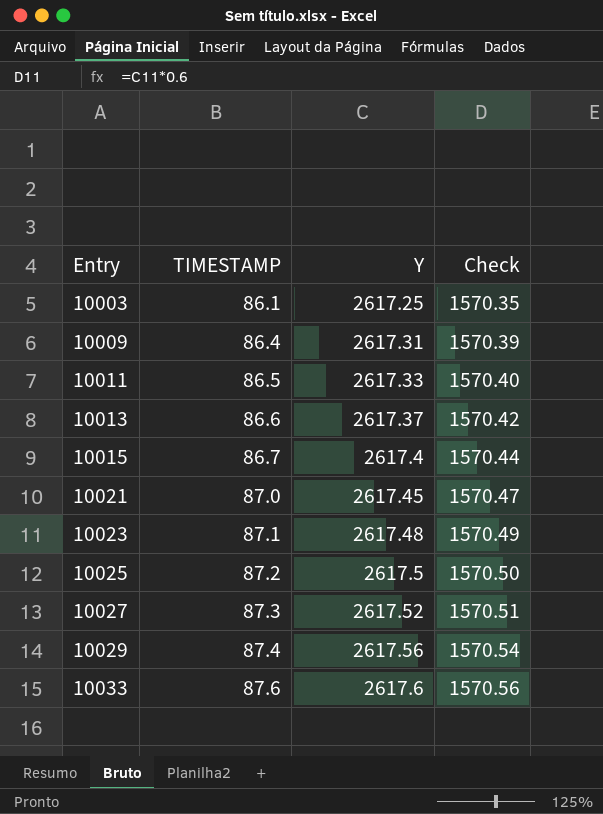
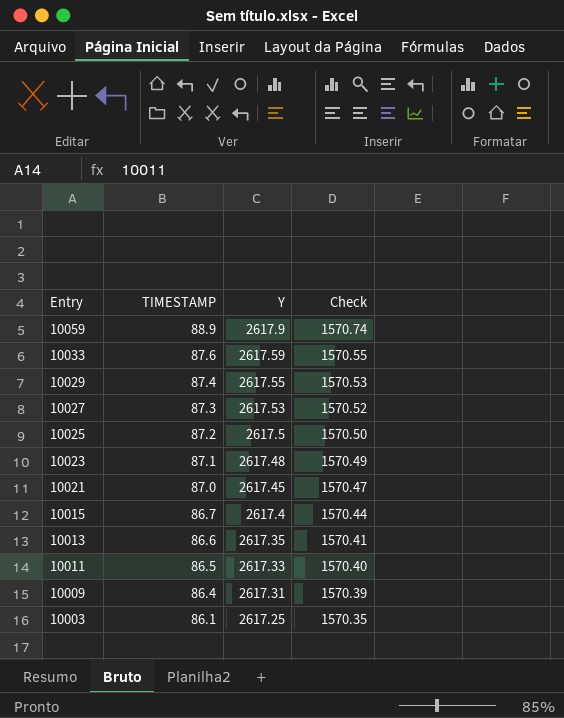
row order: Entry ascending -> Entry descending
row 10059: none -> 88.9 | 2617.9 | 1570.74
10033 | Y: 2617.6 -> 2617.59
10033 | Check: 1570.56 -> 1570.55
10029 | Y: 2617.56 -> 2617.55
10029 | Check: 1570.54 -> 1570.53
10027 | Y: 2617.52 -> 2617.53
10027 | Check: 1570.51 -> 1570.52
10013 | Y: 2617.37 -> 2617.35
10013 | Check: 1570.42 -> 1570.41

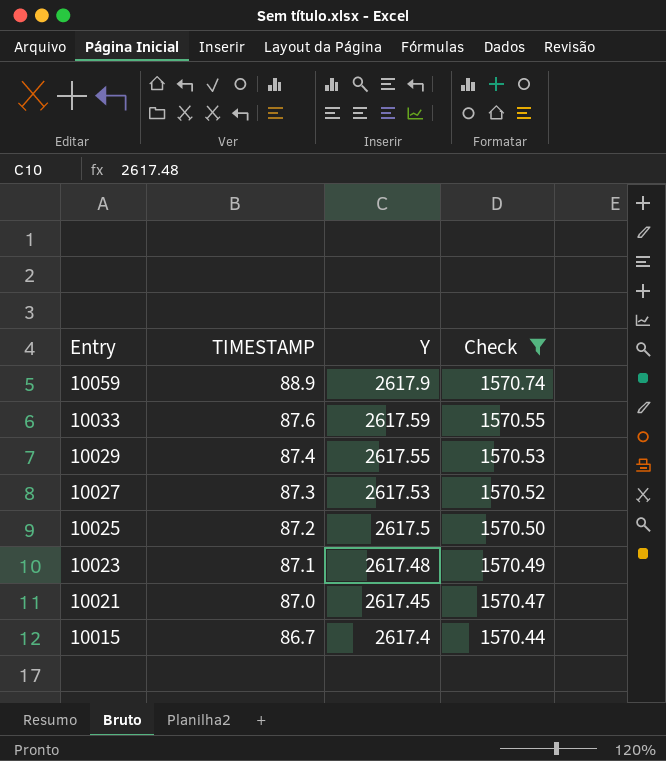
filter: none -> Check >= 1570.44

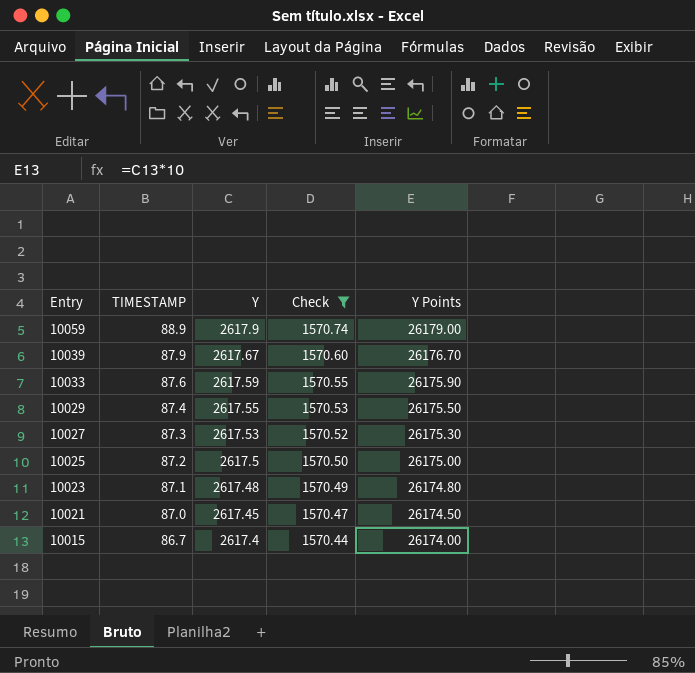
column Y Points | formula: none -> [Y] * 10
row 10039: none -> 87.9 | 2617.67 | 1570.60 | 26176.70

